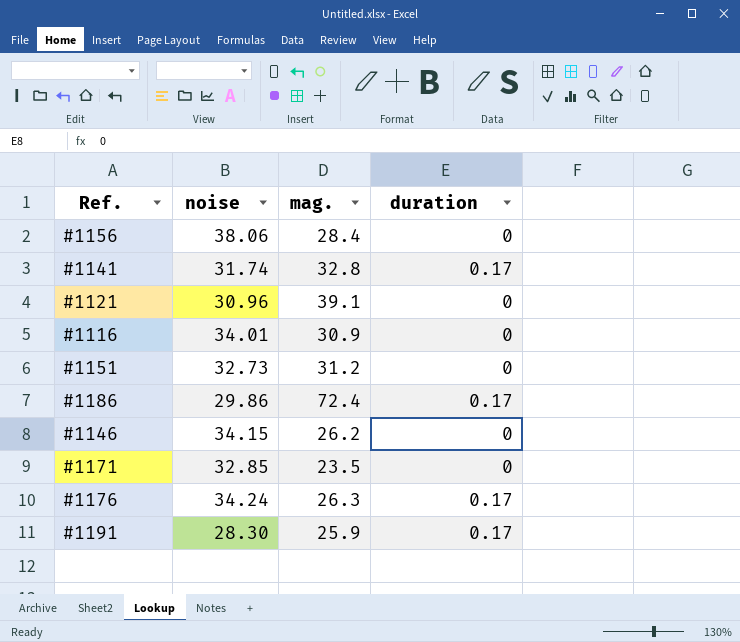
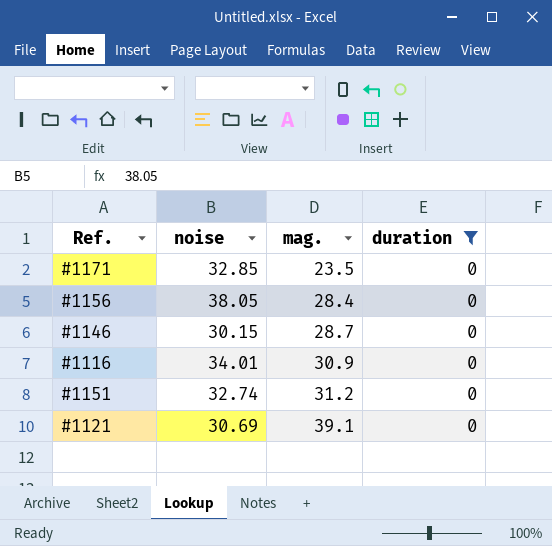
filter: none -> duration = 0
row order: none -> mag. ascending
#1156 | noise: 38.06 -> 38.05
#1146 | noise: 34.15 -> 30.15
#1146 | mag.: 26.2 -> 28.7
#1151 | noise: 32.73 -> 32.74
#1121 | noise: 30.96 -> 30.69

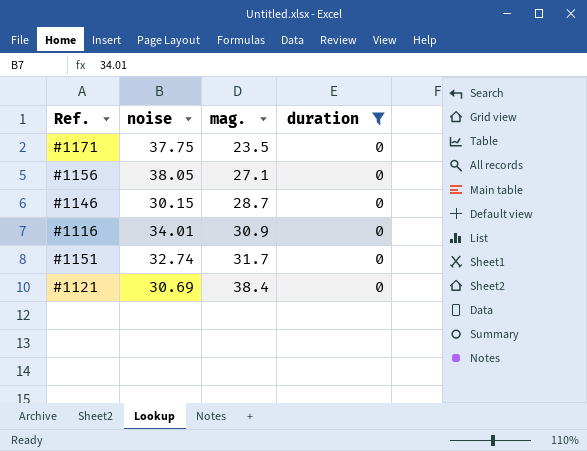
#1171 | noise: 32.85 -> 37.75
#1156 | mag.: 28.4 -> 27.1
#1151 | mag.: 31.2 -> 31.7
#1121 | mag.: 39.1 -> 38.4

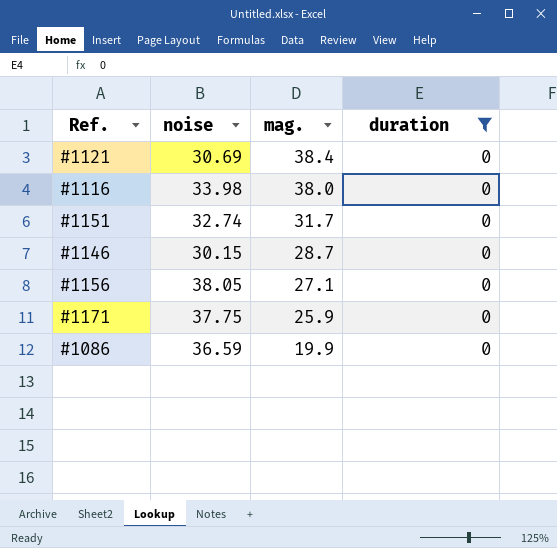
row order: mag. ascending -> mag. descending
#1116 | noise: 34.01 -> 33.98
#1116 | mag.: 30.9 -> 38.0
#1171 | mag.: 23.5 -> 25.9
row #1086: none -> 36.59 | 19.9 | 0

